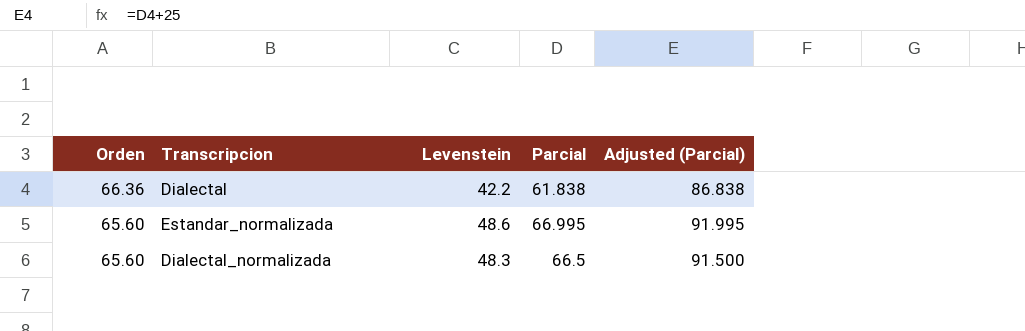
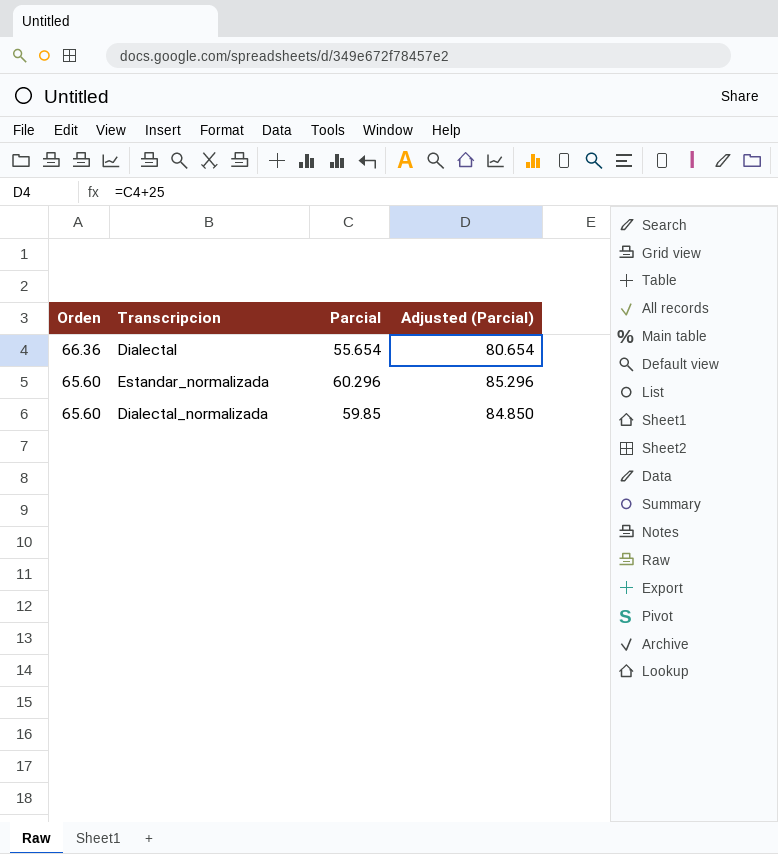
column Levenstein | position: 3 -> none
Dialectal | Parcial: 61.838 -> 55.654
Dialectal | Adjusted (Parcial): 86.838 -> 80.654
Estandar_normalizada | Parcial: 66.995 -> 60.296
Estandar_normalizada | Adjusted (Parcial): 91.995 -> 85.296
Dialectal_normalizada | Parcial: 66.5 -> 59.85
Dialectal_normalizada | Adjusted (Parcial): 91.500 -> 84.850

